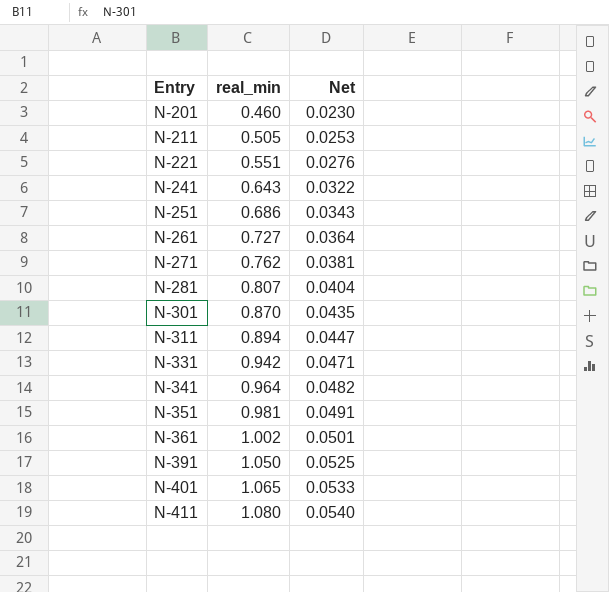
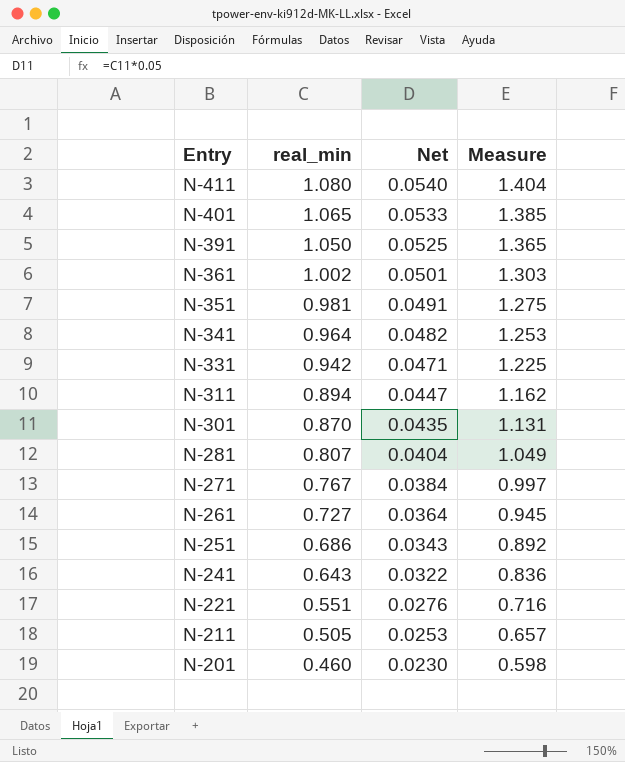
row order: Entry ascending -> Entry descending
column Measure | formula: none -> [real_min] * 1.3
N-271 | real_min: 0.762 -> 0.767
N-271 | Net: 0.0381 -> 0.0384

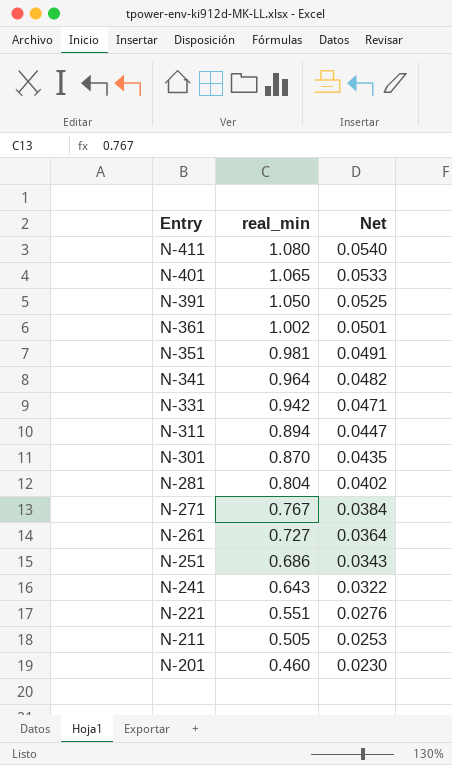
column Measure | formula: [real_min] * 1.3 -> none
N-281 | real_min: 0.807 -> 0.804
N-281 | Net: 0.0404 -> 0.0402

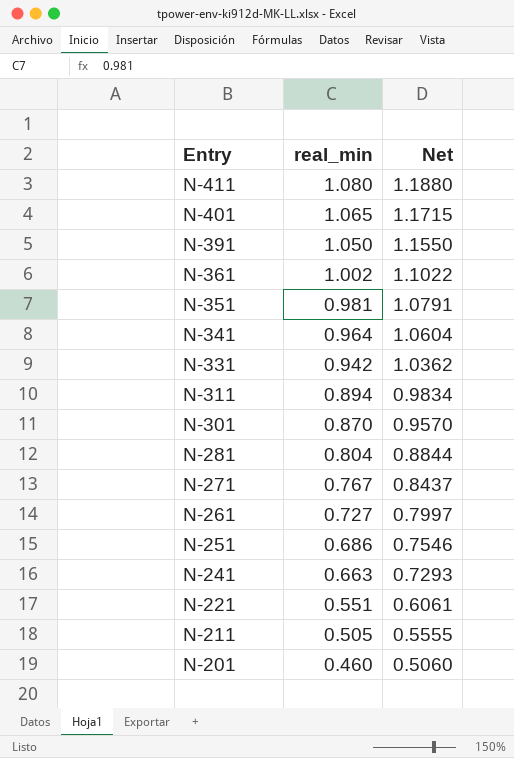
column Net | formula: [real_min] * 0.05 -> [real_min] * 1.1
N-241 | real_min: 0.643 -> 0.663

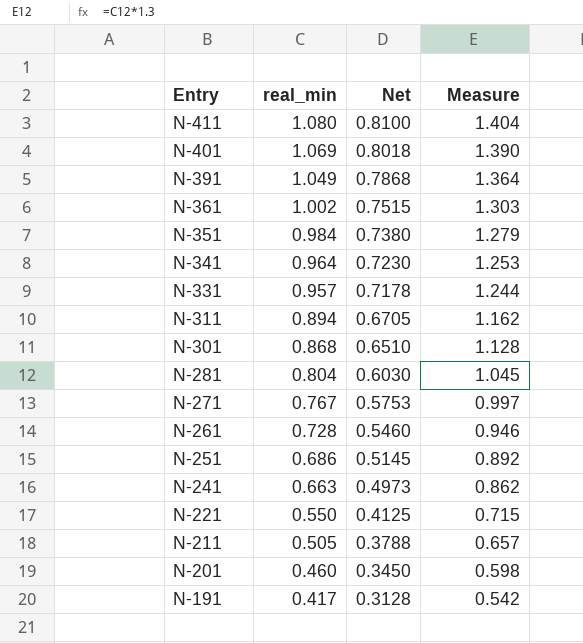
column Net | formula: [real_min] * 1.1 -> [real_min] * 0.75
column Measure | formula: none -> [real_min] * 1.3
N-401 | real_min: 1.065 -> 1.069
N-391 | real_min: 1.050 -> 1.049
N-351 | real_min: 0.981 -> 0.984
N-331 | real_min: 0.942 -> 0.957
N-301 | real_min: 0.870 -> 0.868
N-261 | real_min: 0.727 -> 0.728
N-221 | real_min: 0.551 -> 0.550
row N-191: none -> 0.417 | 0.3128 | 0.542

